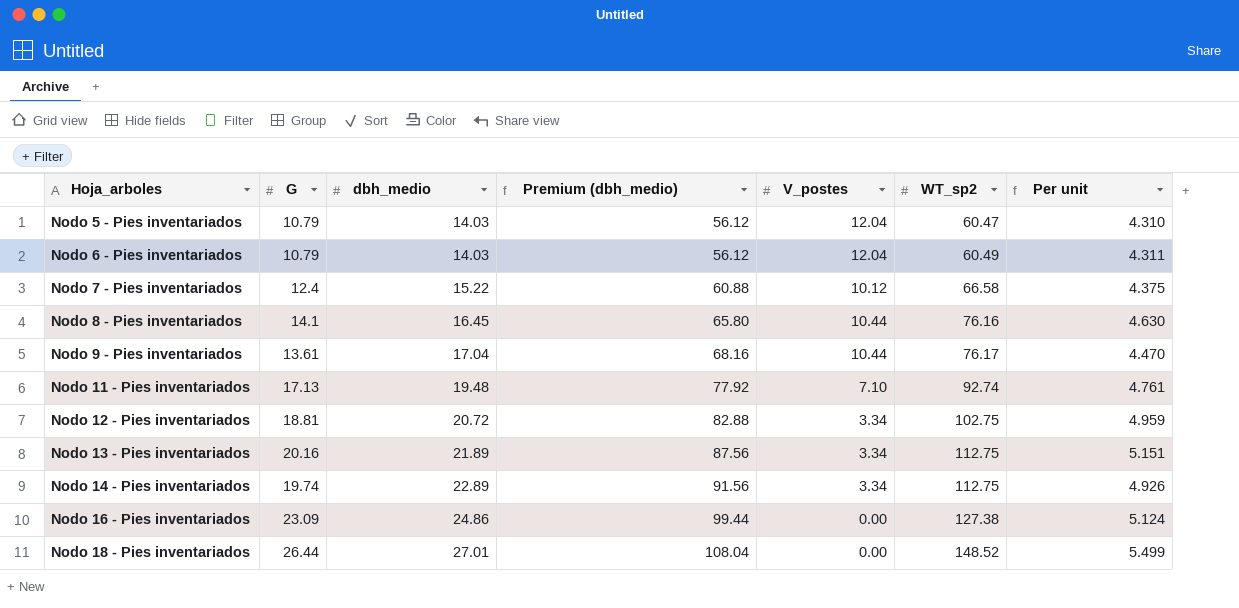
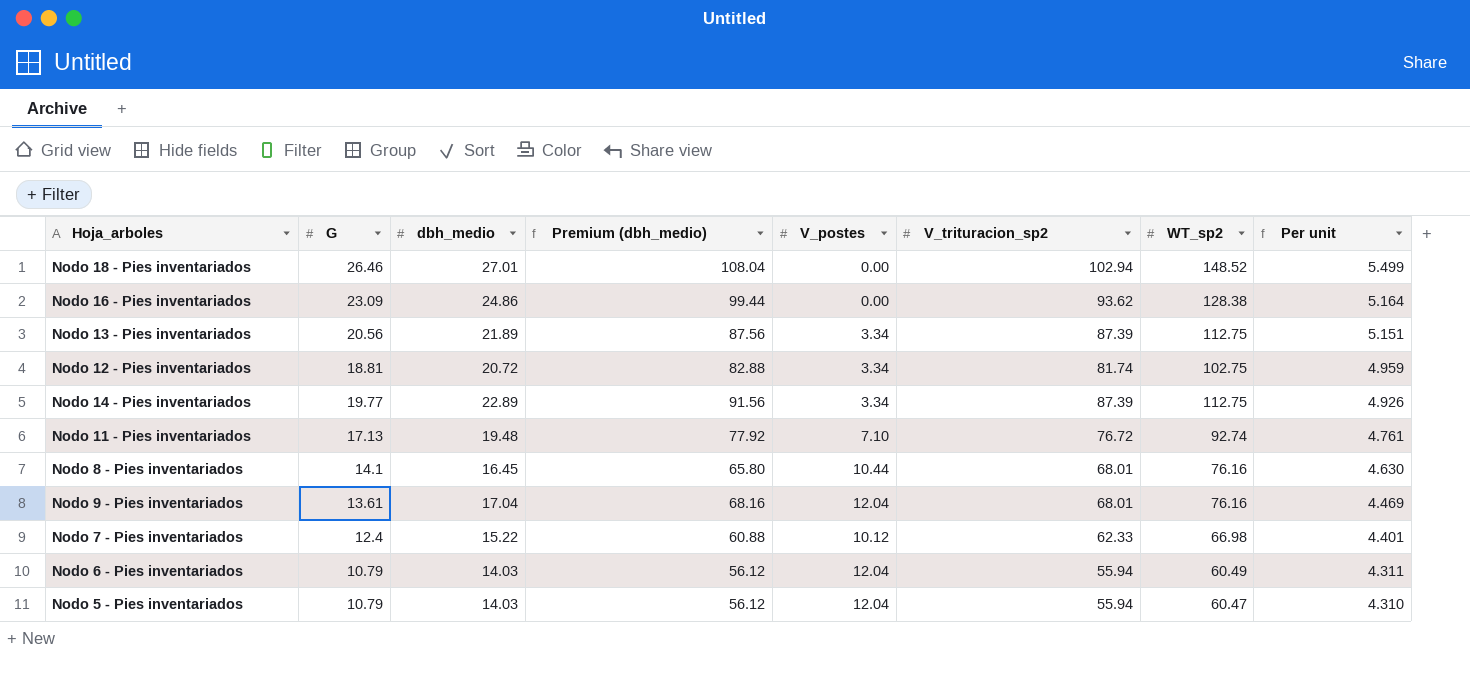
row order: Hoja_arboles ascending -> Per unit descending
column V_trituracion_sp2 | position: none -> 6
Nodo 18 - Pies inventariados | G: 26.44 -> 26.46
Nodo 16 - Pies inventariados | WT_sp2: 127.38 -> 128.38
Nodo 16 - Pies inventariados | Per unit: 5.124 -> 5.164
Nodo 13 - Pies inventariados | G: 20.16 -> 20.56
Nodo 14 - Pies inventariados | G: 19.74 -> 19.77
Nodo 9 - Pies inventariados | V_postes: 10.44 -> 12.04
Nodo 9 - Pies inventariados | WT_sp2: 76.17 -> 76.16
Nodo 9 - Pies inventariados | Per unit: 4.470 -> 4.469
Nodo 7 - Pies inventariados | WT_sp2: 66.58 -> 66.98
Nodo 7 - Pies inventariados | Per unit: 4.375 -> 4.401

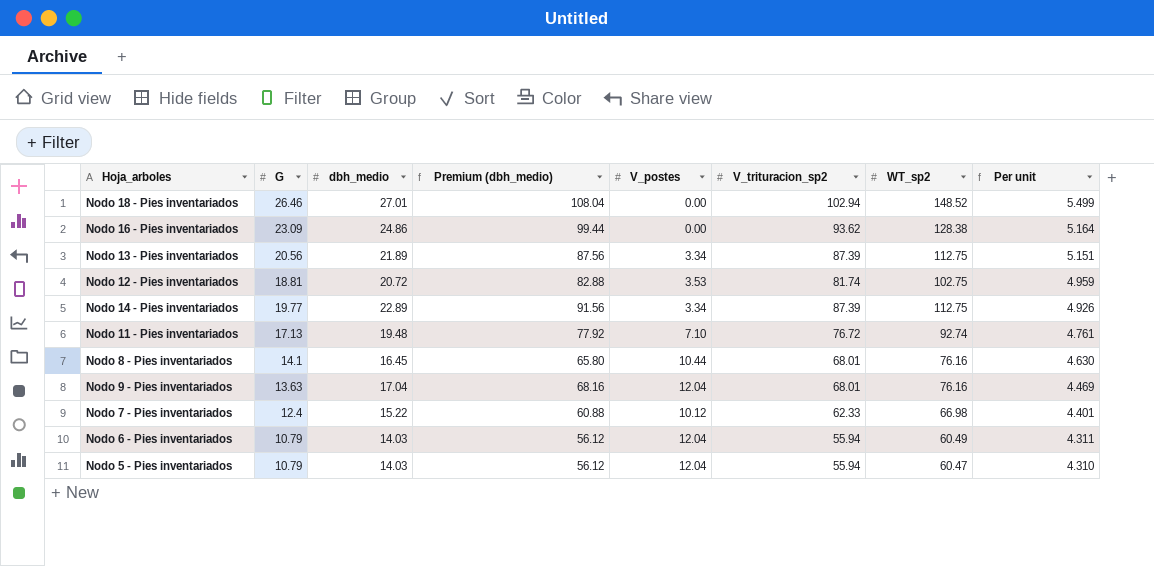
Nodo 12 - Pies inventariados | V_postes: 3.34 -> 3.53
Nodo 9 - Pies inventariados | G: 13.61 -> 13.63

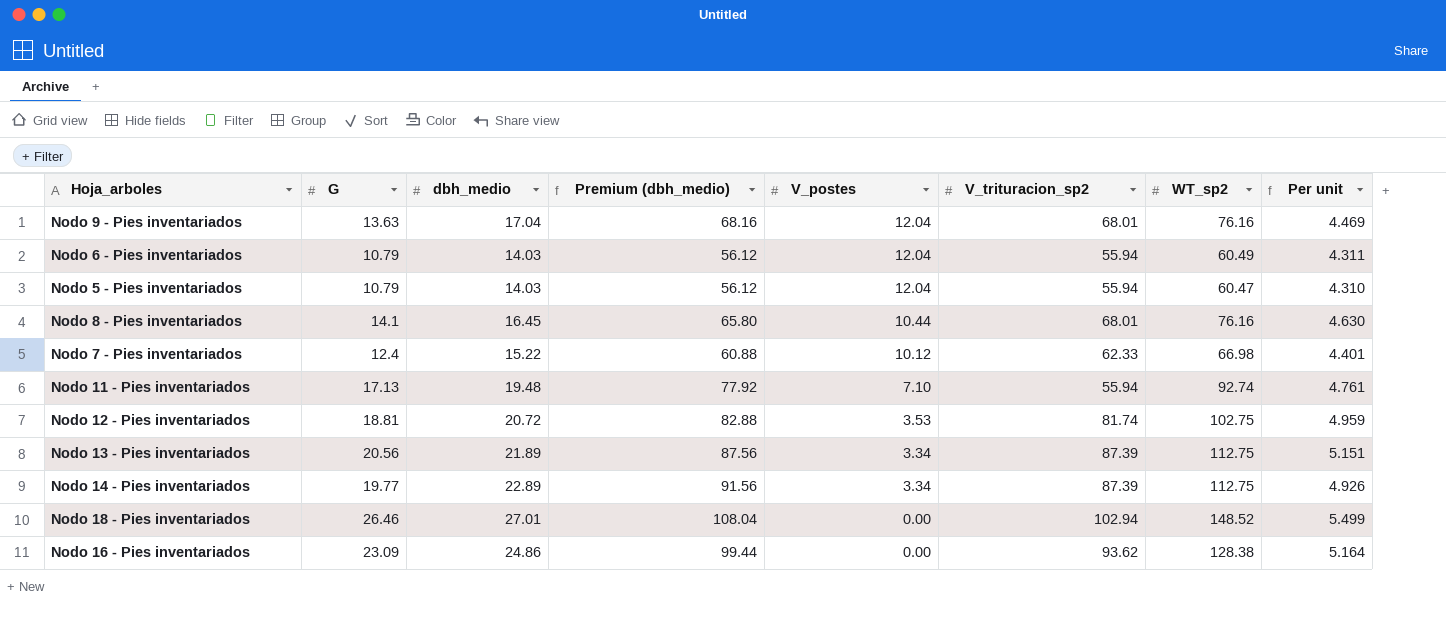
row order: Per unit descending -> V_postes descending
Nodo 11 - Pies inventariados | V_trituracion_sp2: 76.72 -> 55.94

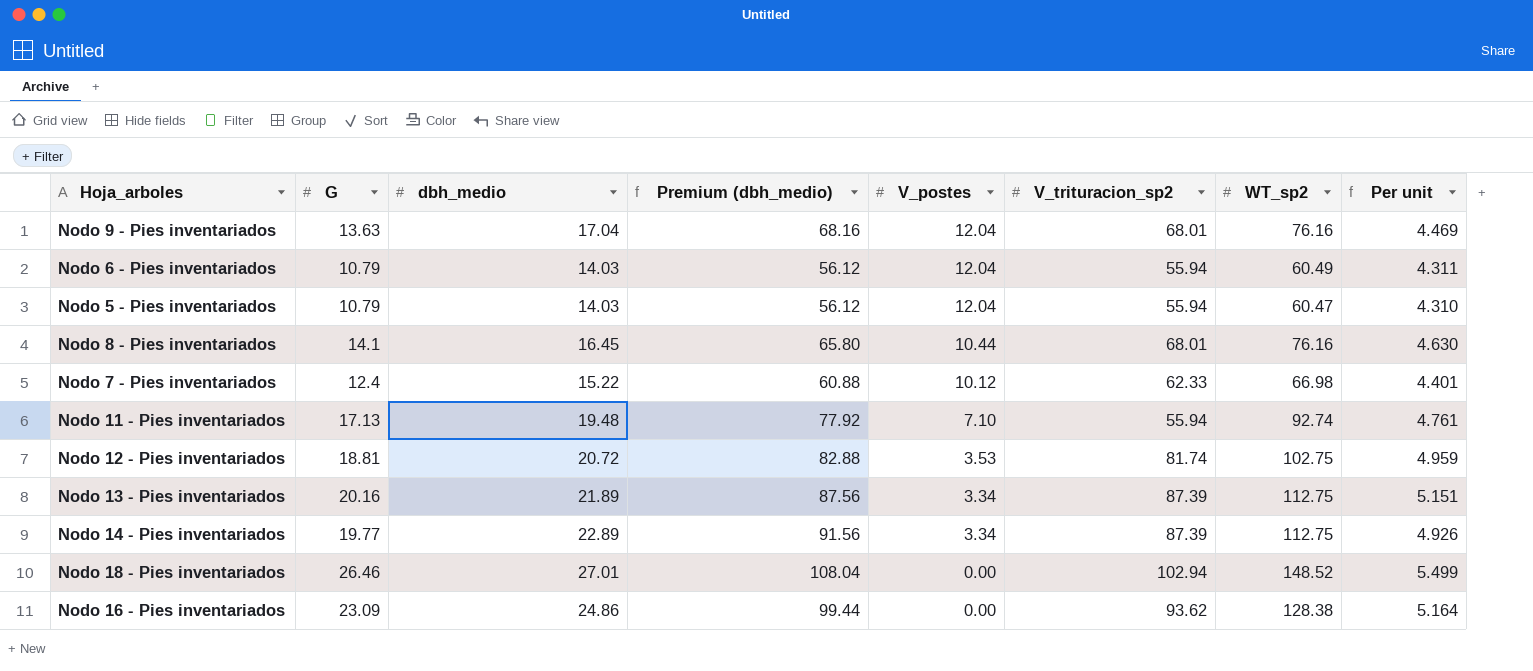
Nodo 13 - Pies inventariados | G: 20.56 -> 20.16

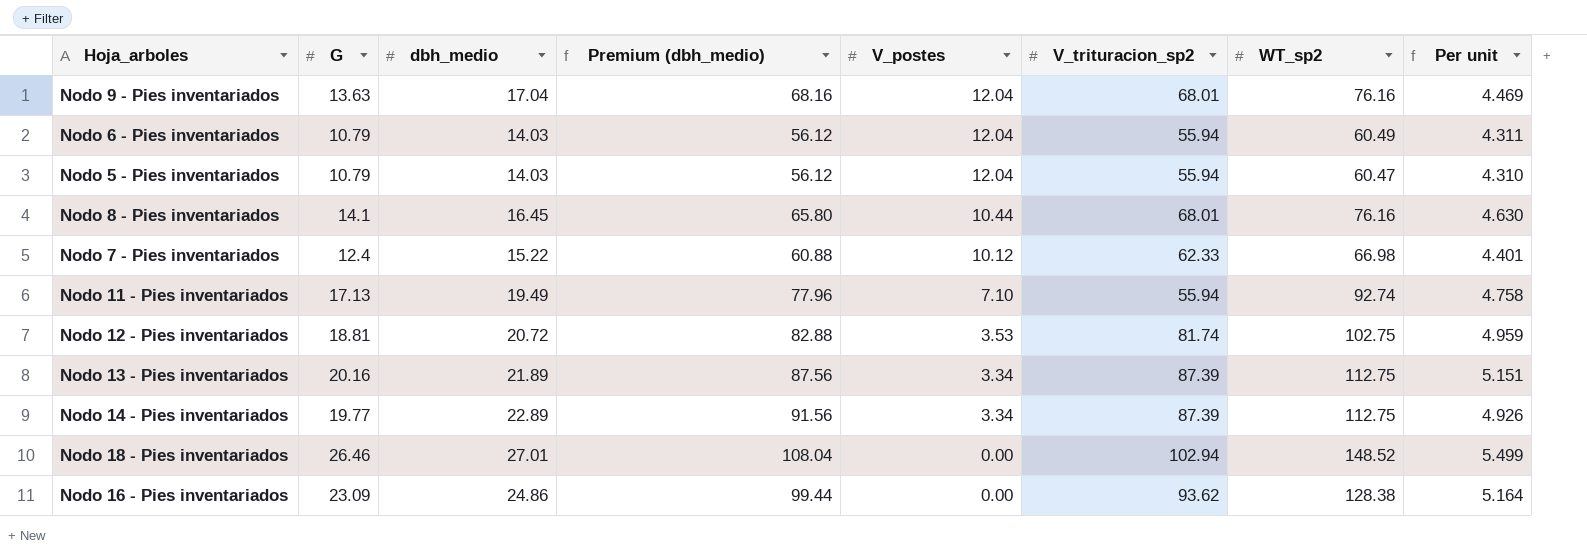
Nodo 11 - Pies inventariados | dbh_medio: 19.48 -> 19.49
Nodo 11 - Pies inventariados | Premium (dbh_medio): 77.92 -> 77.96
Nodo 11 - Pies inventariados | Per unit: 4.761 -> 4.758

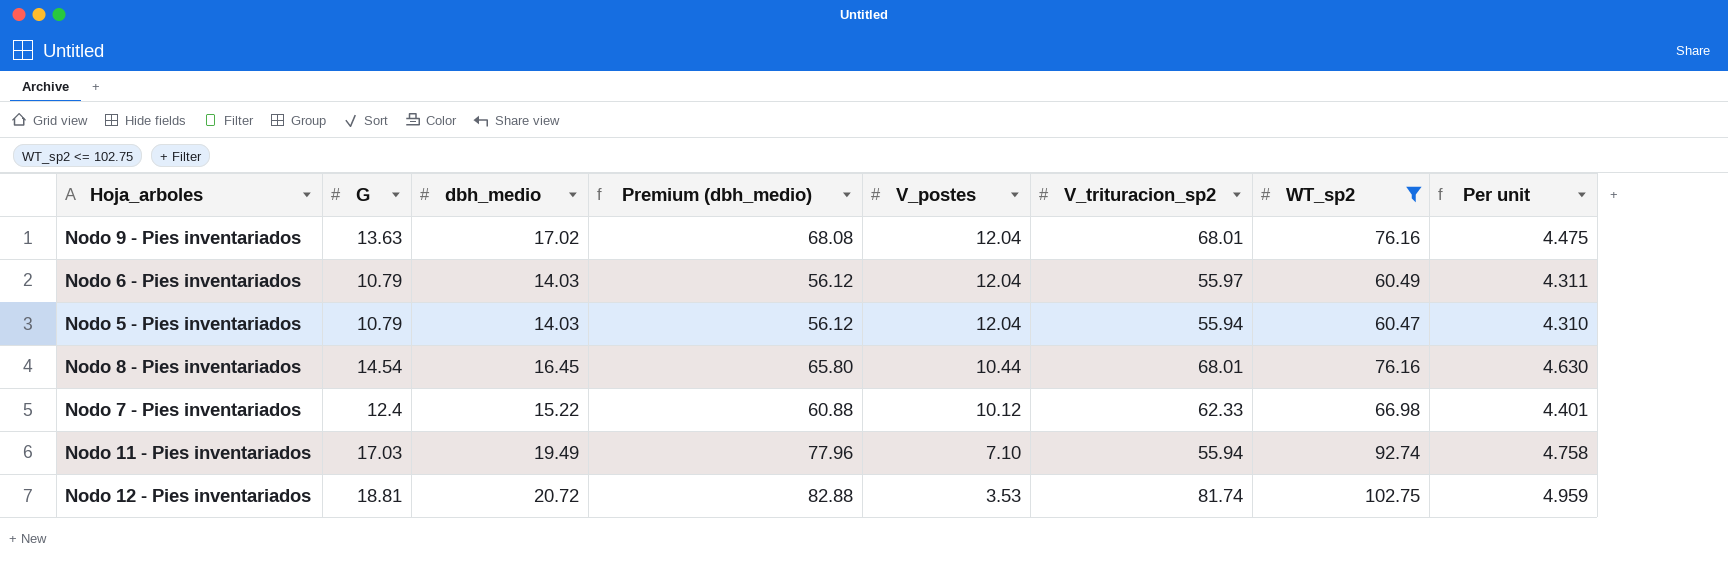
filter: none -> WT_sp2 <= 102.75
Nodo 9 - Pies inventariados | dbh_medio: 17.04 -> 17.02
Nodo 9 - Pies inventariados | Premium (dbh_medio): 68.16 -> 68.08
Nodo 9 - Pies inventariados | Per unit: 4.469 -> 4.475
Nodo 6 - Pies inventariados | V_trituracion_sp2: 55.94 -> 55.97
Nodo 8 - Pies inventariados | G: 14.1 -> 14.54
Nodo 11 - Pies inventariados | G: 17.13 -> 17.03

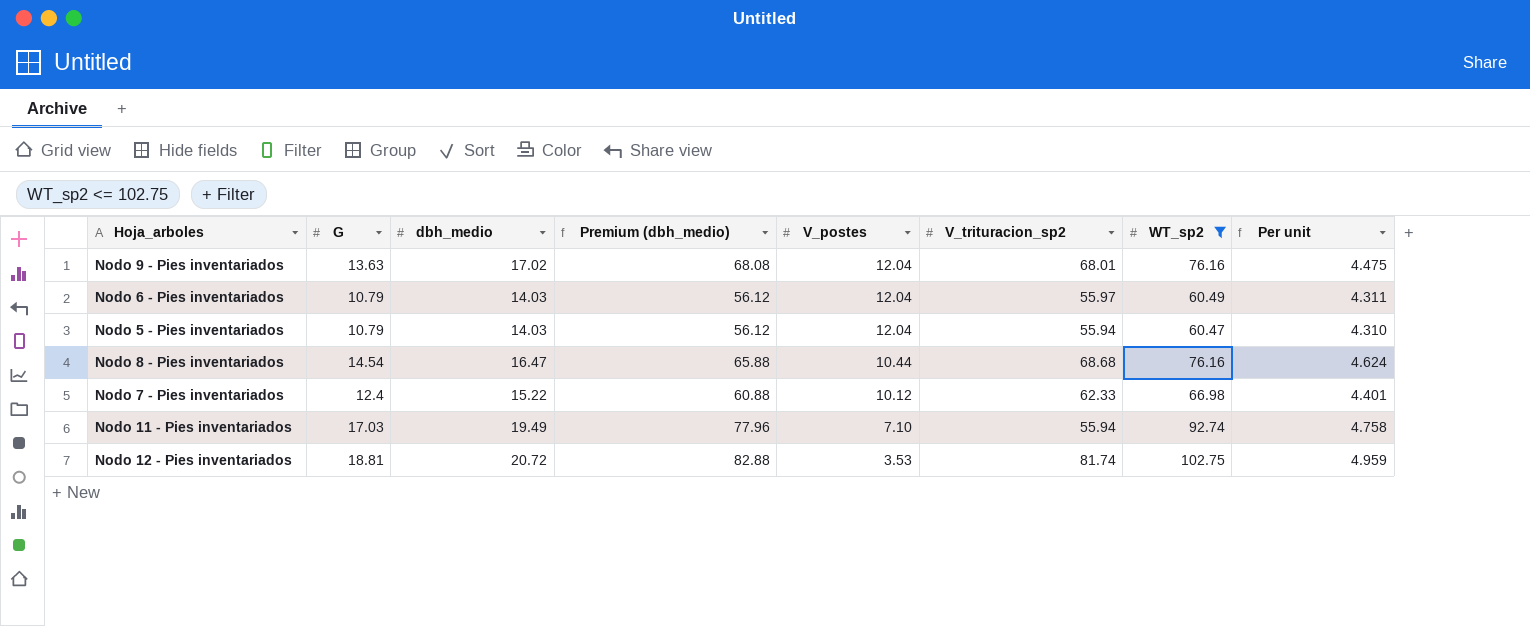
Nodo 8 - Pies inventariados | dbh_medio: 16.45 -> 16.47
Nodo 8 - Pies inventariados | Premium (dbh_medio): 65.80 -> 65.88
Nodo 8 - Pies inventariados | V_trituracion_sp2: 68.01 -> 68.68
Nodo 8 - Pies inventariados | Per unit: 4.630 -> 4.624

